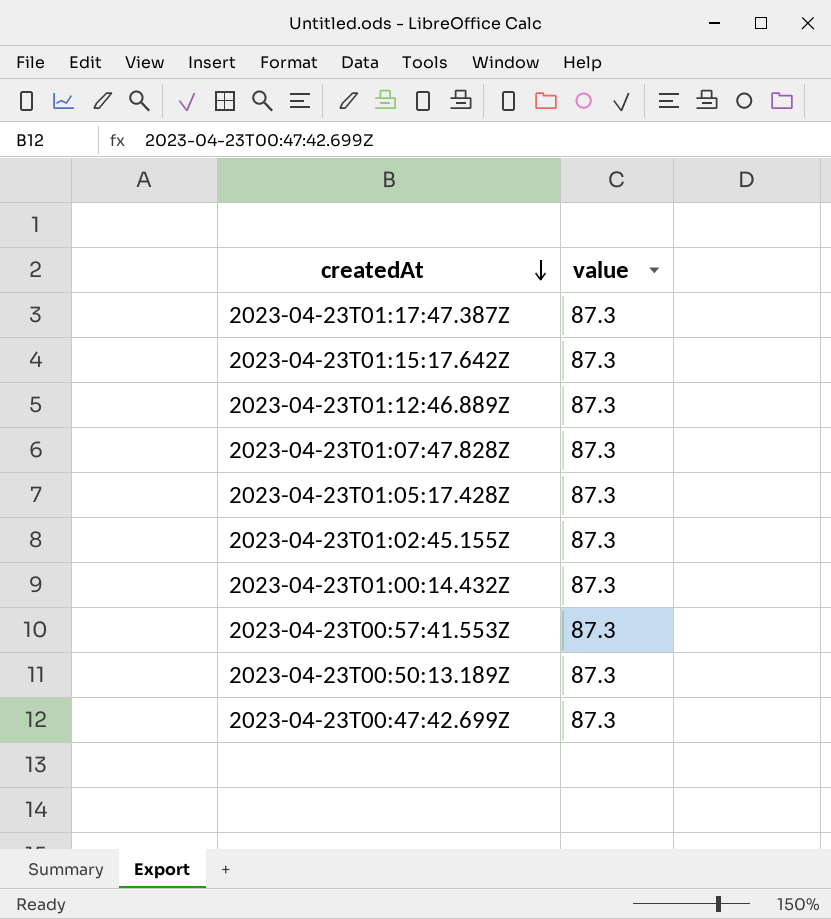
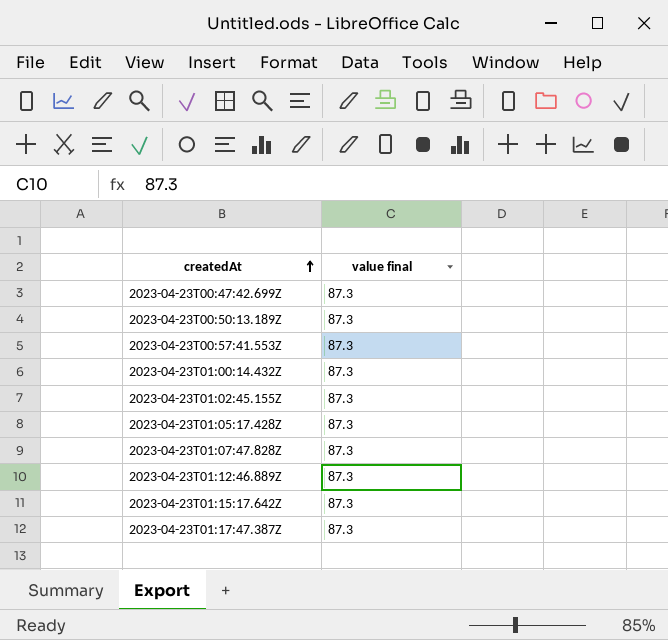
row order: createdAt descending -> createdAt ascending
column name: value -> value final

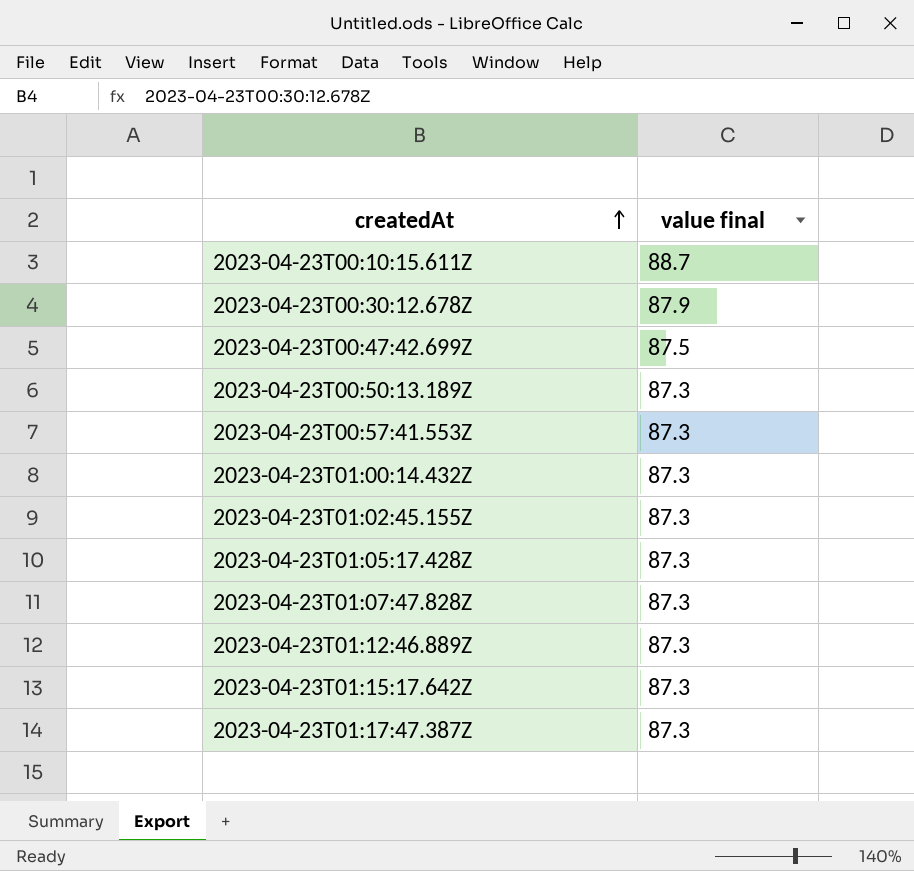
row 2023-04-23T00:10:15.611Z: none -> 88.7
row 2023-04-23T00:30:12.678Z: none -> 87.9
2023-04-23T00:47:42.699Z | value final: 87.3 -> 87.5

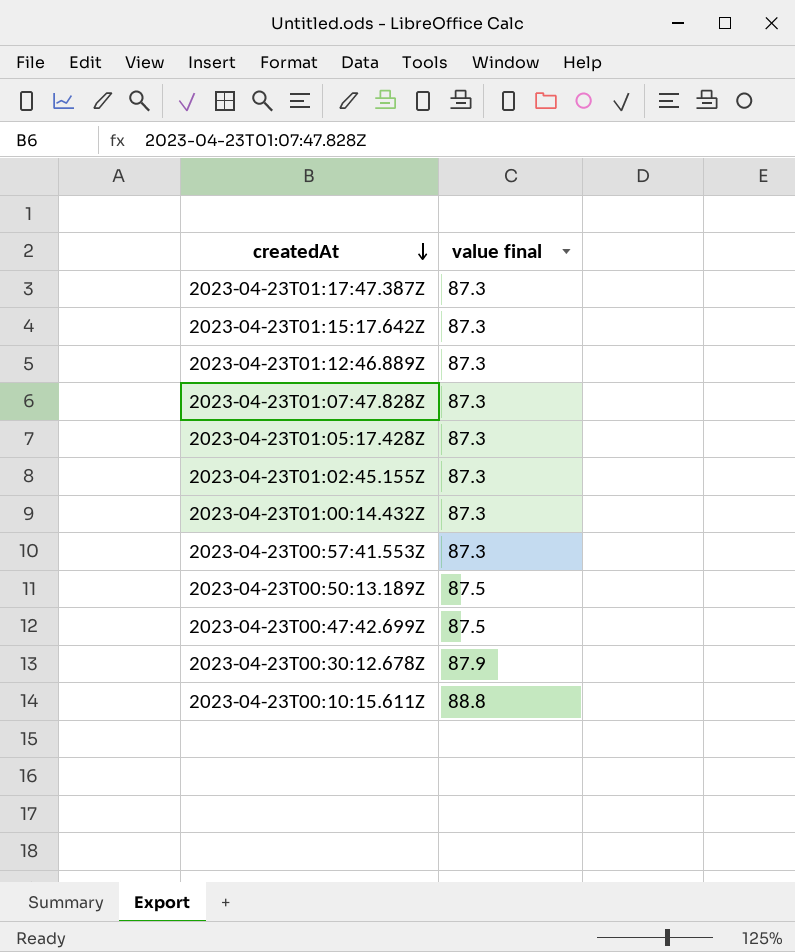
row order: createdAt ascending -> createdAt descending
2023-04-23T00:50:13.189Z | value final: 87.3 -> 87.5
2023-04-23T00:10:15.611Z | value final: 88.7 -> 88.8

